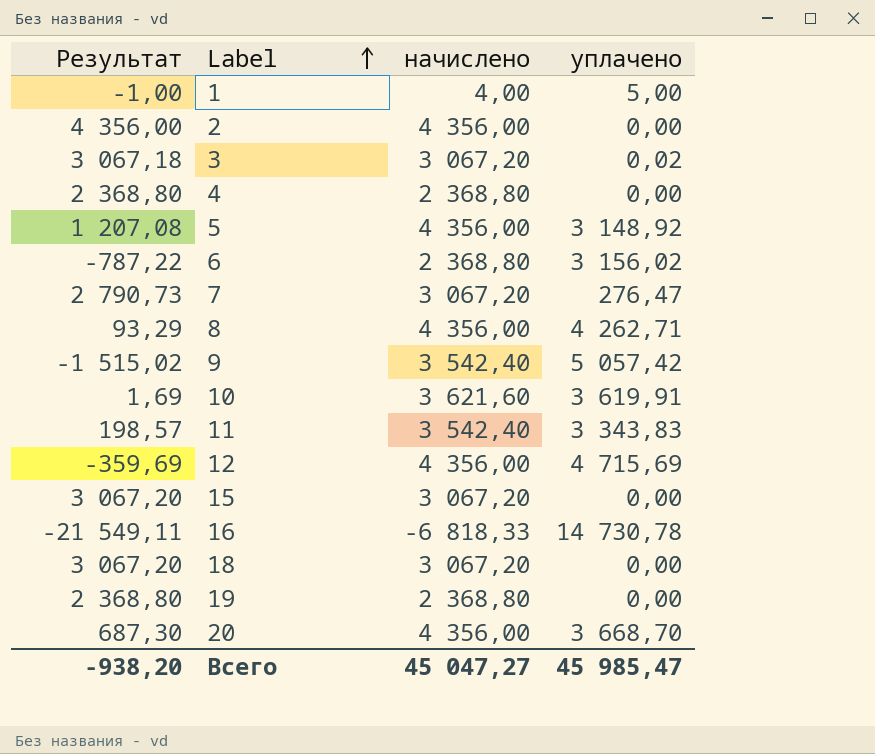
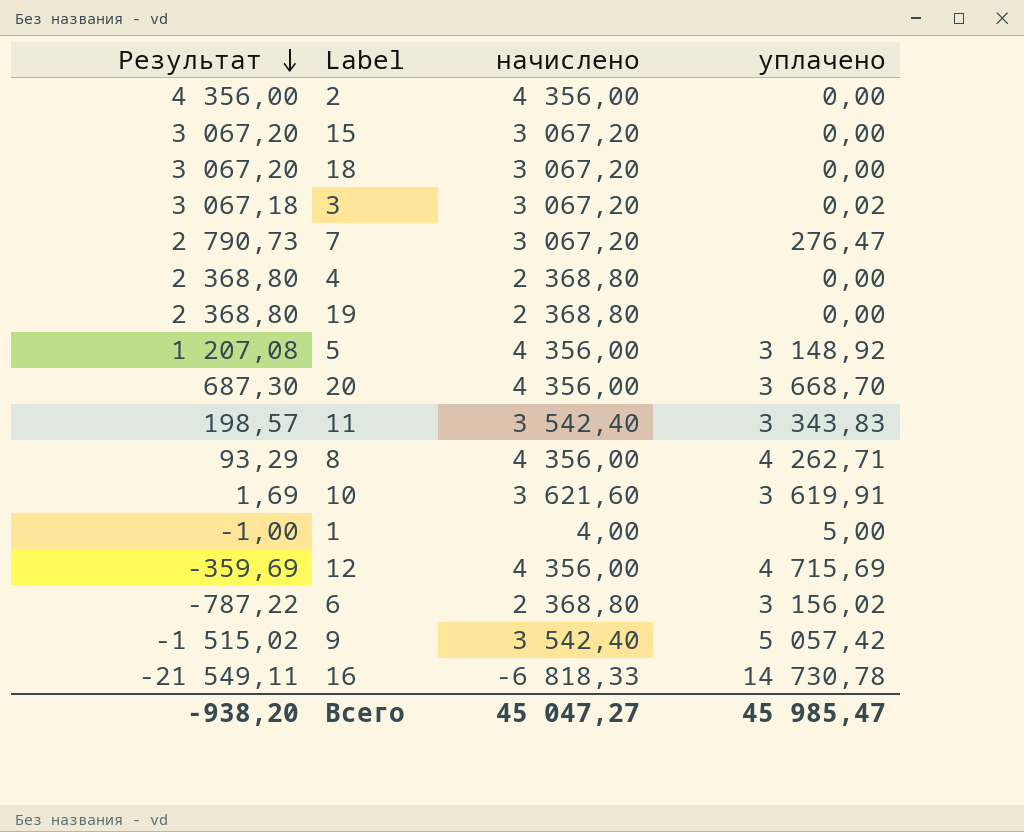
row order: Label ascending -> Результат descending

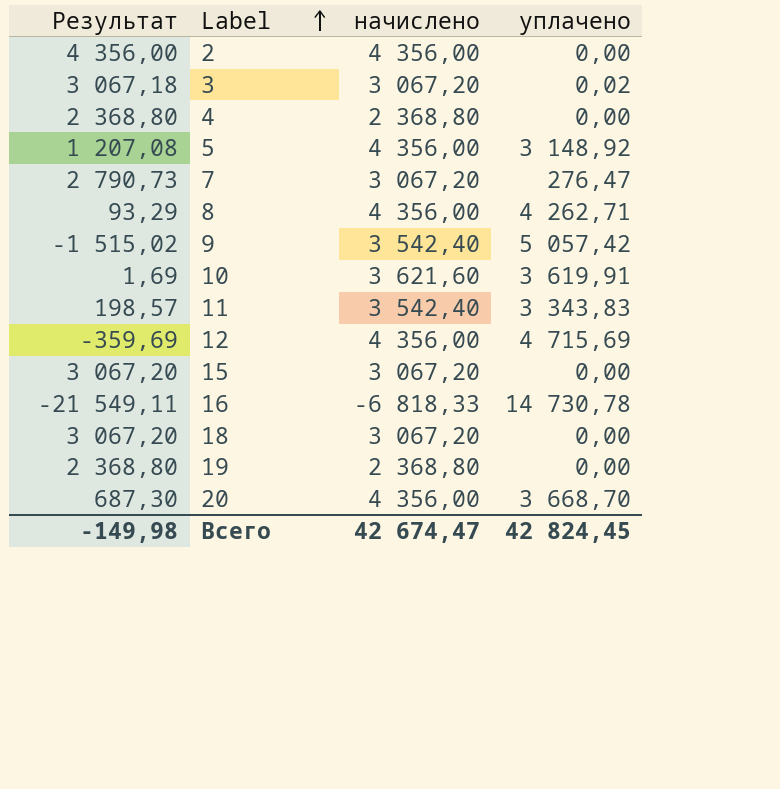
row order: Результат descending -> Label ascending
row 1: -1,00 | 4,00 | 5,00 -> none
row 6: -787,22 | 2 368,80 | 3 156,02 -> none
Всего | Результат: -938,20 -> -149,98
Всего | начислено: 45 047,27 -> 42 674,47
Всего | уплачено: 45 985,47 -> 42 824,45

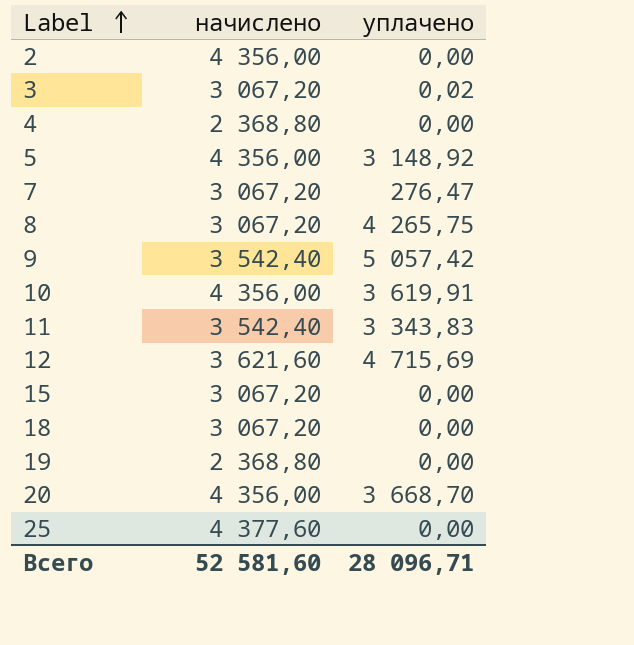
column Результат | formula: [начислено] - [уплачено] -> none
row 16: -21 549,11 | -6 818,33 | 14 730,78 -> none
8 | начислено: 4 356,00 -> 3 067,20
8 | уплачено: 4 262,71 -> 4 265,75
10 | начислено: 3 621,60 -> 4 356,00
12 | начислено: 4 356,00 -> 3 621,60
row 25: none -> 4 377,60 | 0,00
Всего | начислено: 42 674,47 -> 52 581,60
Всего | уплачено: 42 824,45 -> 28 096,71

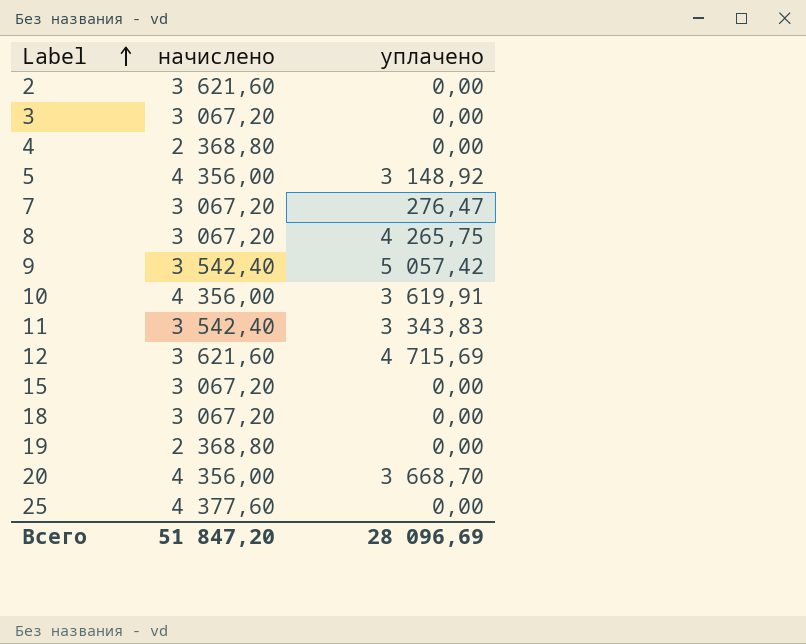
2 | начислено: 4 356,00 -> 3 621,60
3 | уплачено: 0,02 -> 0,00
Всего | начислено: 52 581,60 -> 51 847,20
Всего | уплачено: 28 096,71 -> 28 096,69

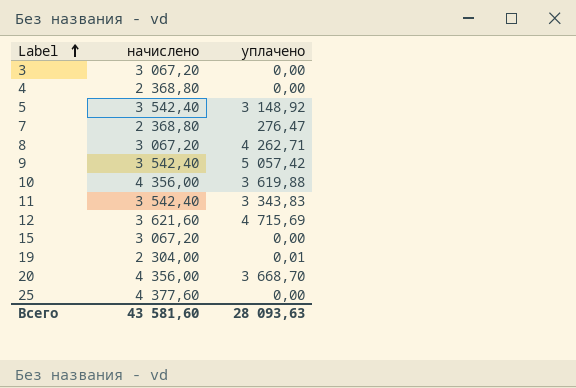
row 2: 3 621,60 | 0,00 -> none
row 18: 3 067,20 | 0,00 -> none
5 | начислено: 4 356,00 -> 3 542,40
7 | начислено: 3 067,20 -> 2 368,80
8 | уплачено: 4 265,75 -> 4 262,71
10 | уплачено: 3 619,91 -> 3 619,88
19 | начислено: 2 368,80 -> 2 304,00
19 | уплачено: 0,00 -> 0,01
Всего | начислено: 51 847,20 -> 43 581,60
Всего | уплачено: 28 096,69 -> 28 093,63

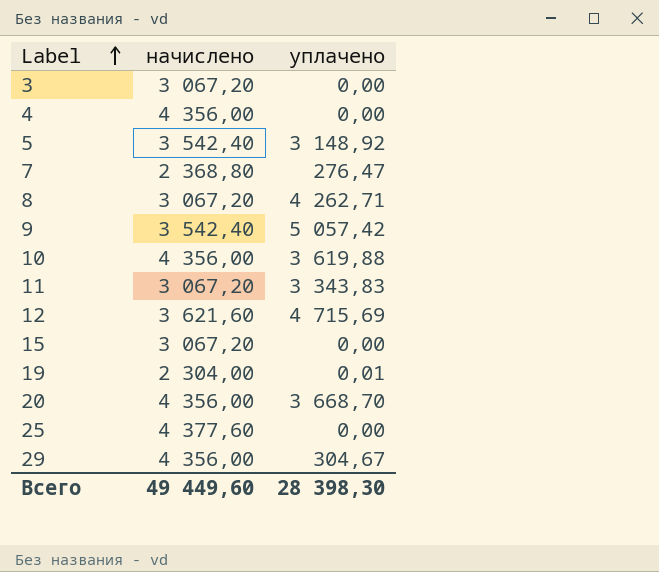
4 | начислено: 2 368,80 -> 4 356,00
11 | начислено: 3 542,40 -> 3 067,20
row 29: none -> 4 356,00 | 304,67
Всего | начислено: 43 581,60 -> 49 449,60
Всего | уплачено: 28 093,63 -> 28 398,30

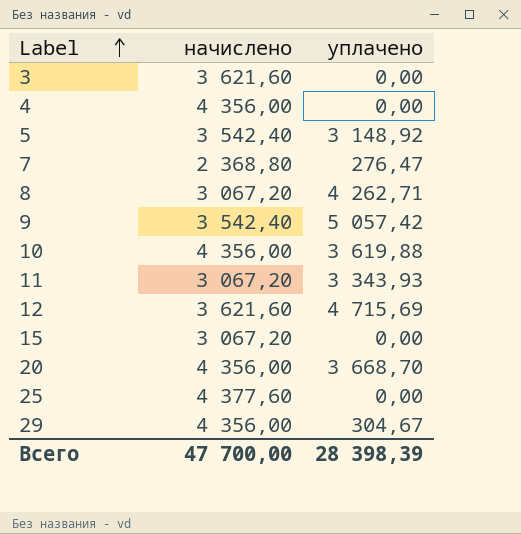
row 19: 2 304,00 | 0,01 -> none
3 | начислено: 3 067,20 -> 3 621,60
11 | уплачено: 3 343,83 -> 3 343,93
Всего | начислено: 49 449,60 -> 47 700,00
Всего | уплачено: 28 398,30 -> 28 398,39

